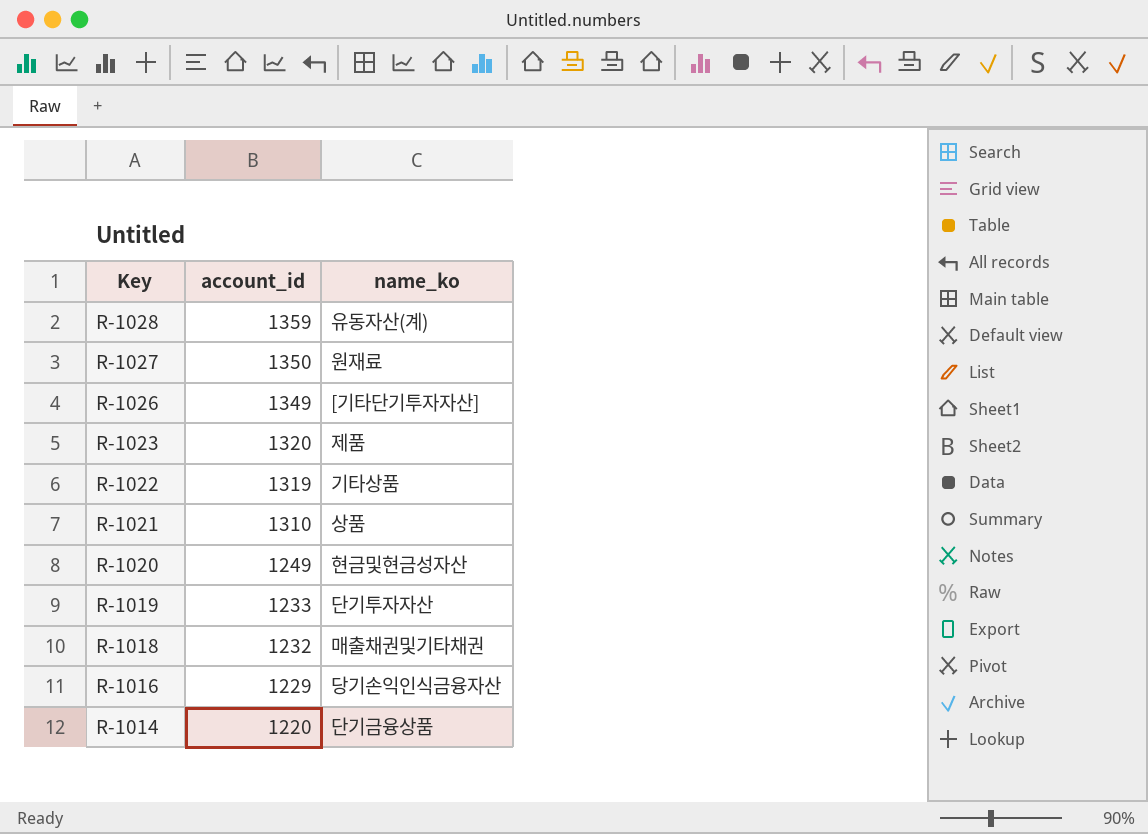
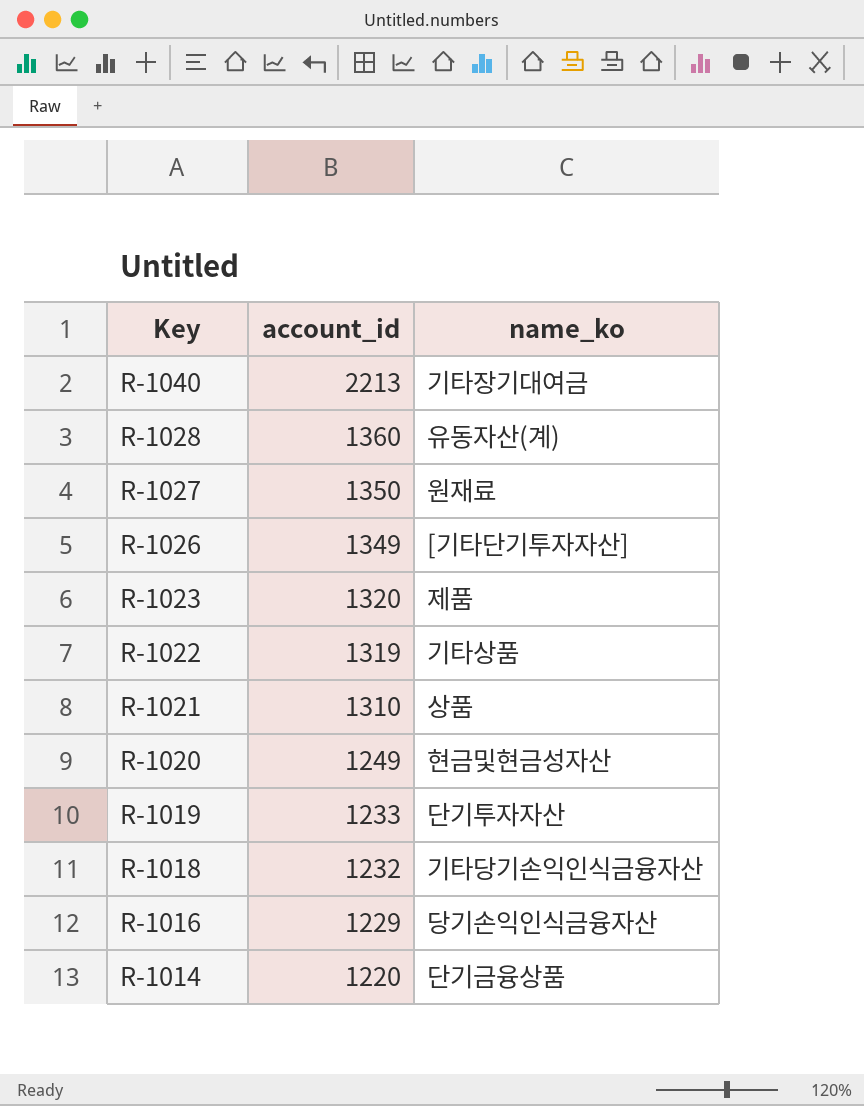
row R-1040: none -> 2213 | 기타장기대여금
R-1028 | account_id: 1359 -> 1360
R-1018 | name_ko: 매출채권및기타채권 -> 기타당기손익인식금융자산

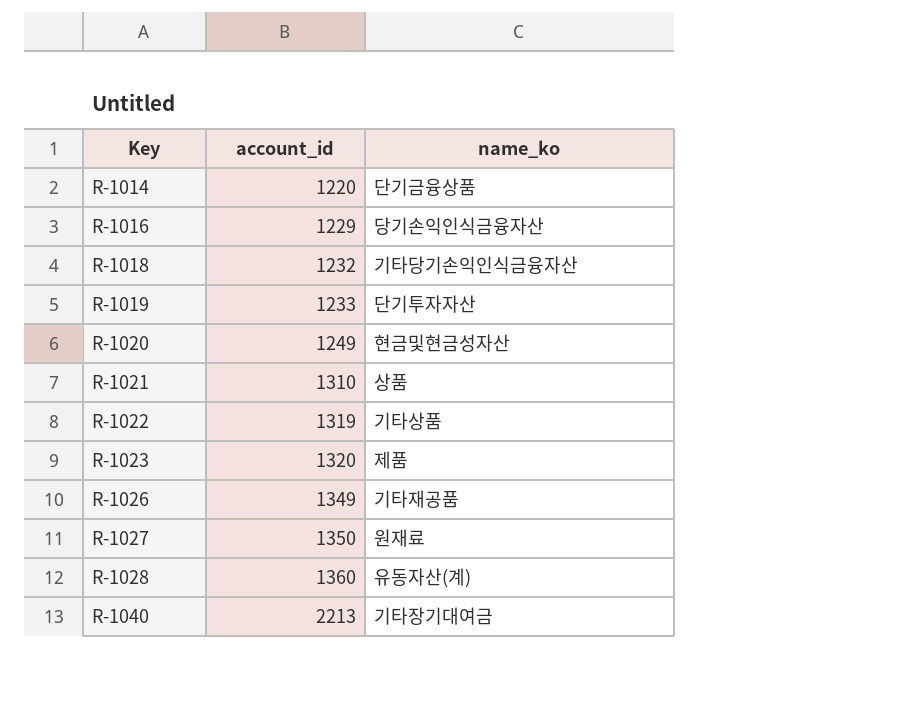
row order: Key descending -> Key ascending
R-1026 | name_ko: [기타단기투자자산] -> 기타재공품

